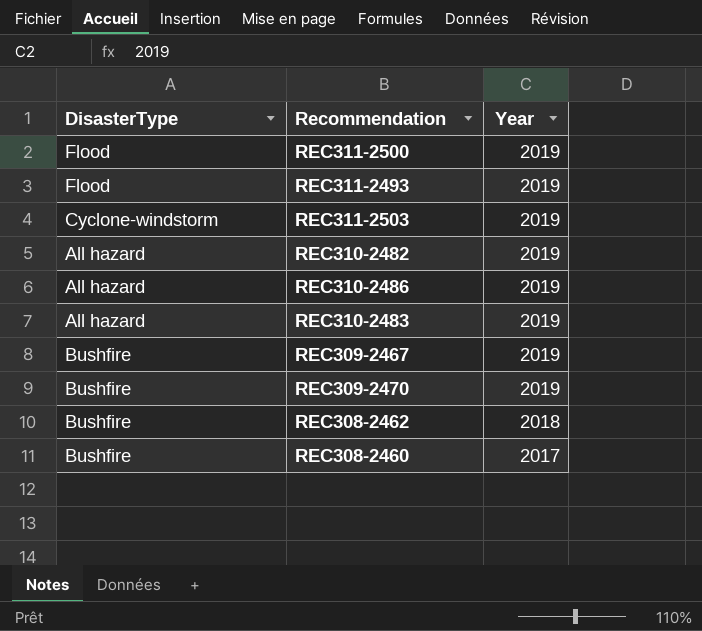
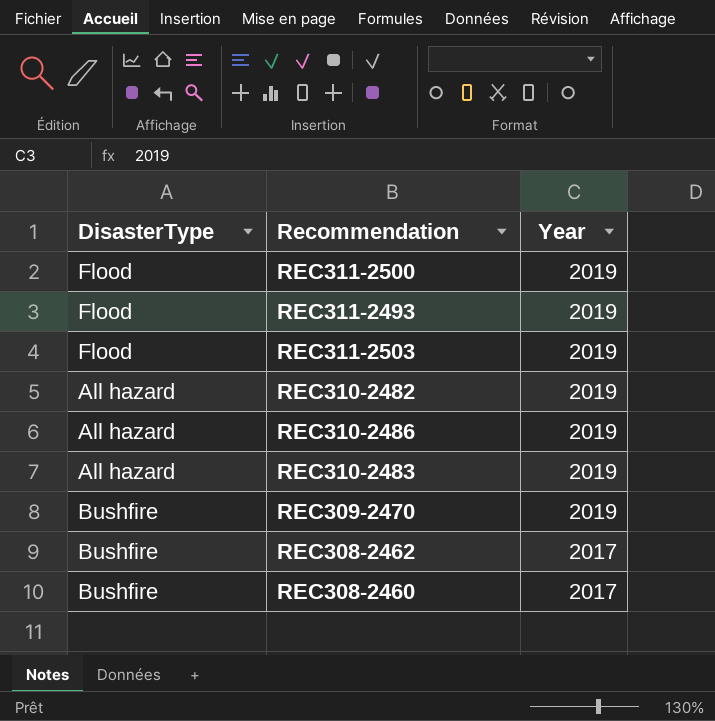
row REC309-2467: Bushfire | 2019 -> none
REC311-2503 | DisasterType: Cyclone-windstorm -> Flood
REC308-2462 | Year: 2018 -> 2017

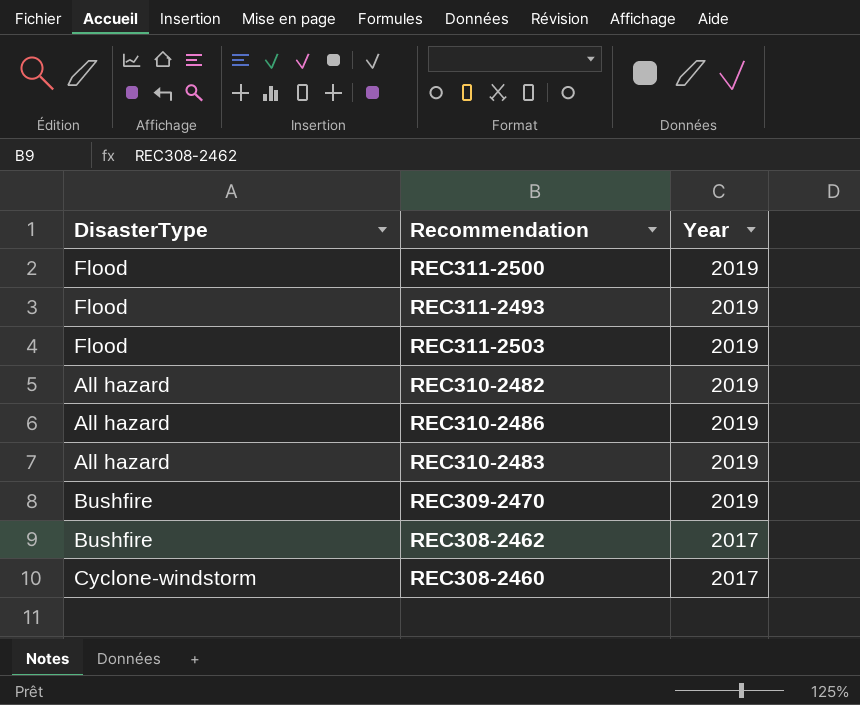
REC308-2460 | DisasterType: Bushfire -> Cyclone-windstorm

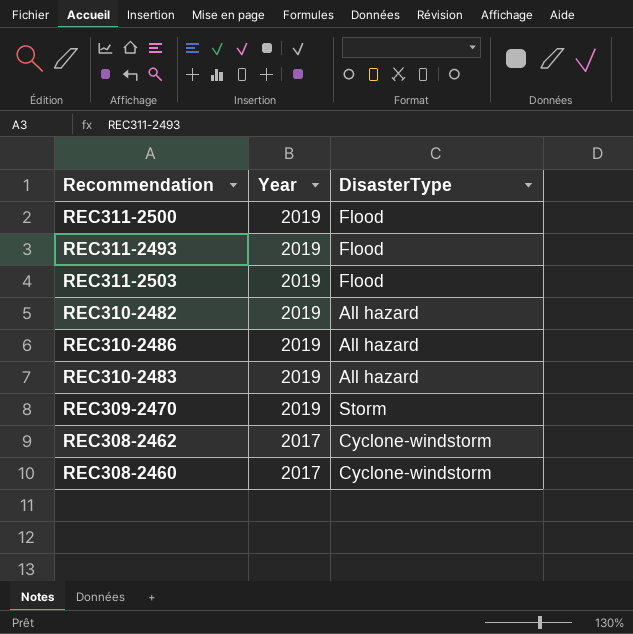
column DisasterType | position: 1 -> 3
REC309-2470 | DisasterType: Bushfire -> Storm
REC308-2462 | DisasterType: Bushfire -> Cyclone-windstorm

